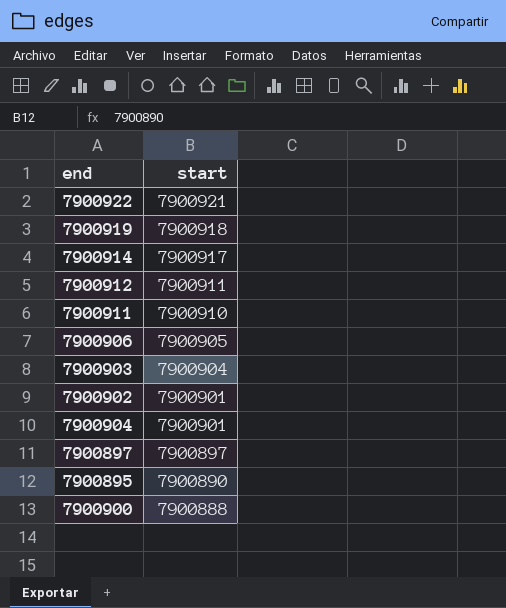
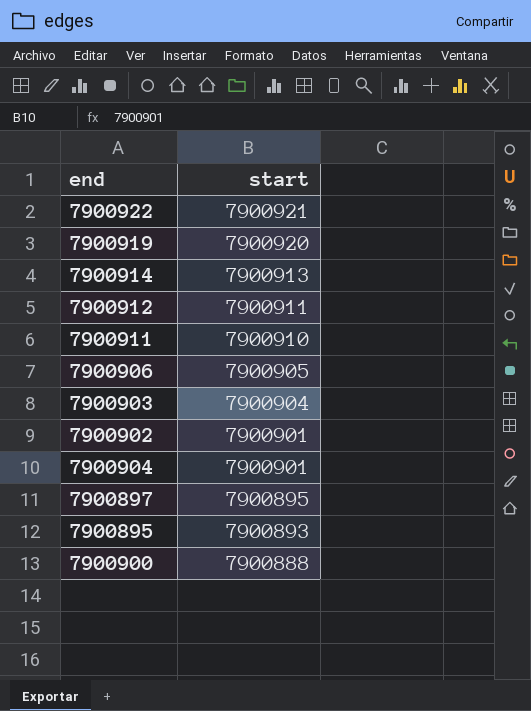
7900919 | start: 7900918 -> 7900920
7900914 | start: 7900917 -> 7900913
7900897 | start: 7900897 -> 7900895
7900895 | start: 7900890 -> 7900893

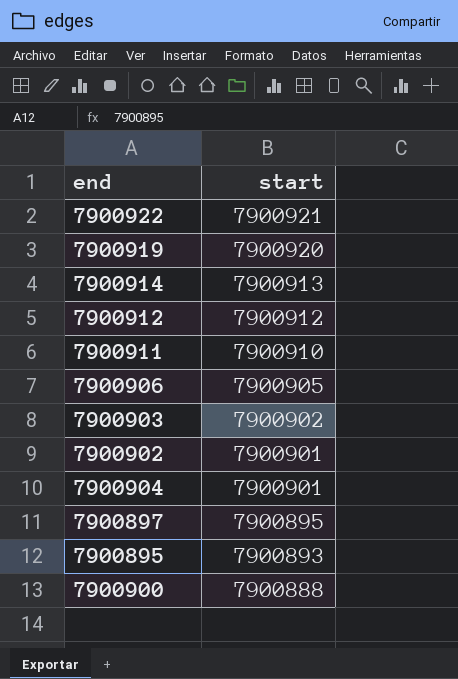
7900912 | start: 7900911 -> 7900912
7900903 | start: 7900904 -> 7900902

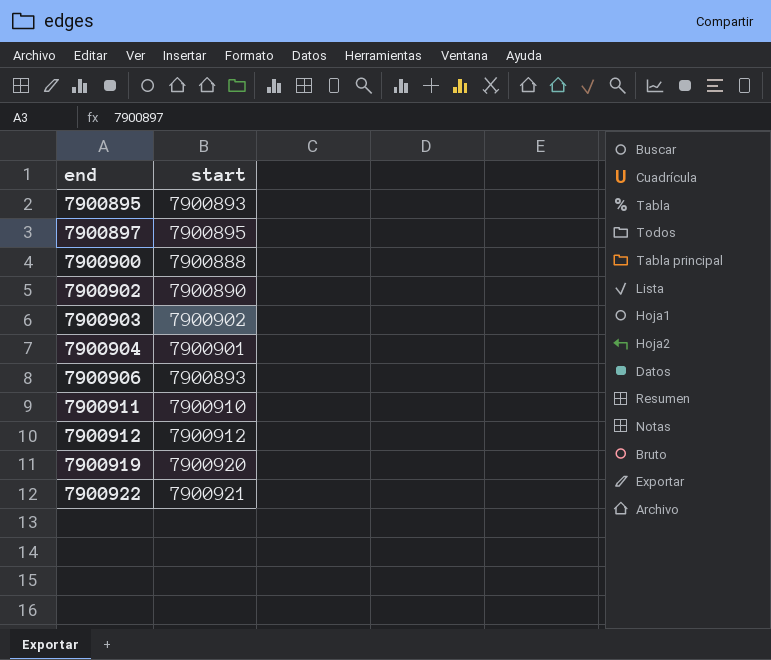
row order: start descending -> end ascending
row 7900914: 7900913 -> none
7900902 | start: 7900901 -> 7900890
7900906 | start: 7900905 -> 7900893

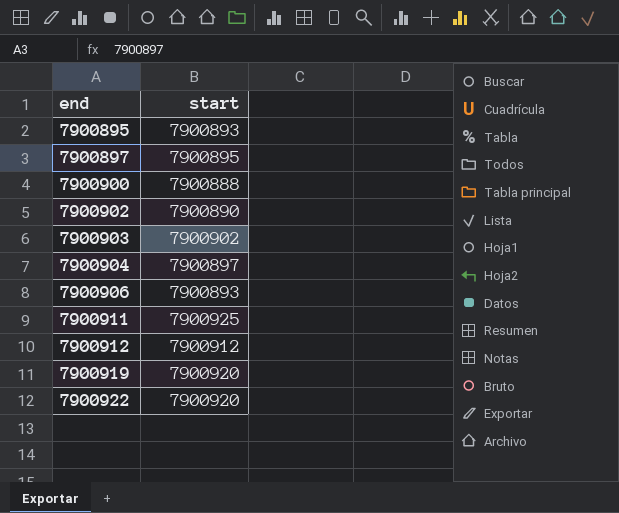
7900904 | start: 7900901 -> 7900897
7900911 | start: 7900910 -> 7900925
7900922 | start: 7900921 -> 7900920

